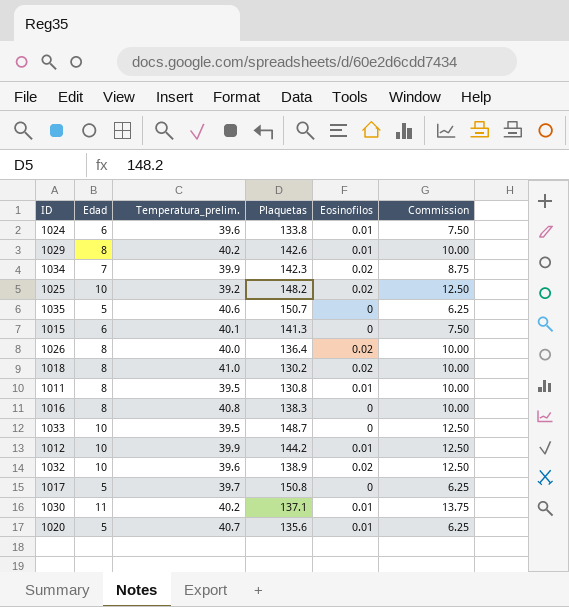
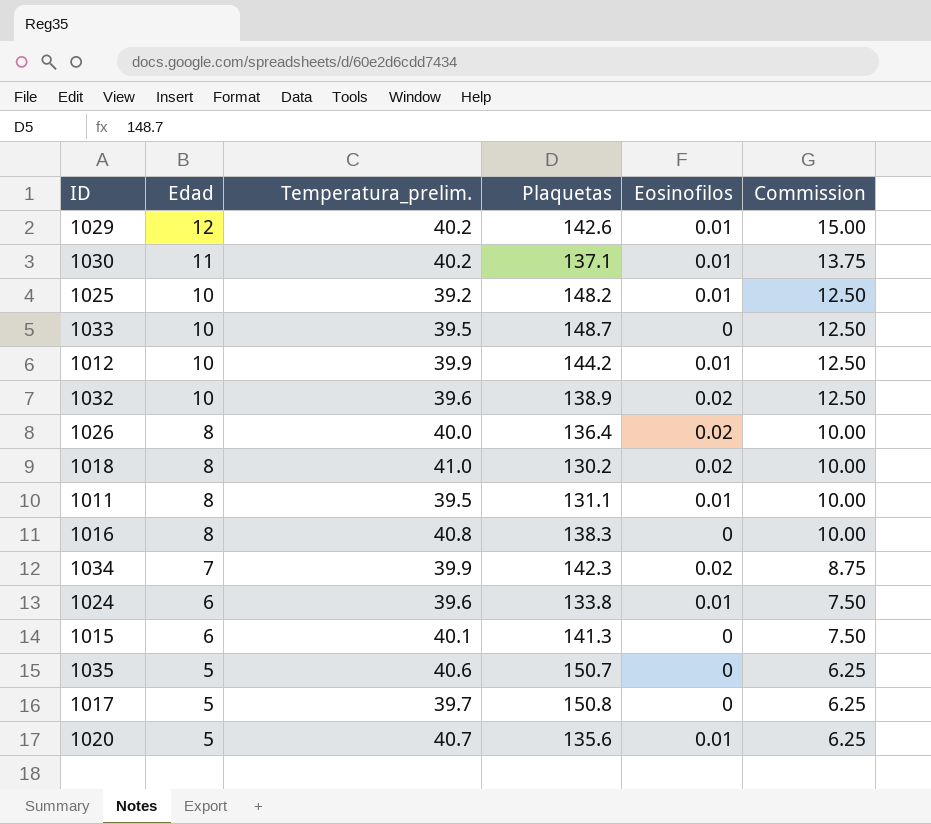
row order: none -> Edad descending
1029 | Edad: 8 -> 12
1029 | Commission: 10.00 -> 15.00
1025 | Eosinofilos: 0.02 -> 0.01
1011 | Plaquetas: 130.8 -> 131.1

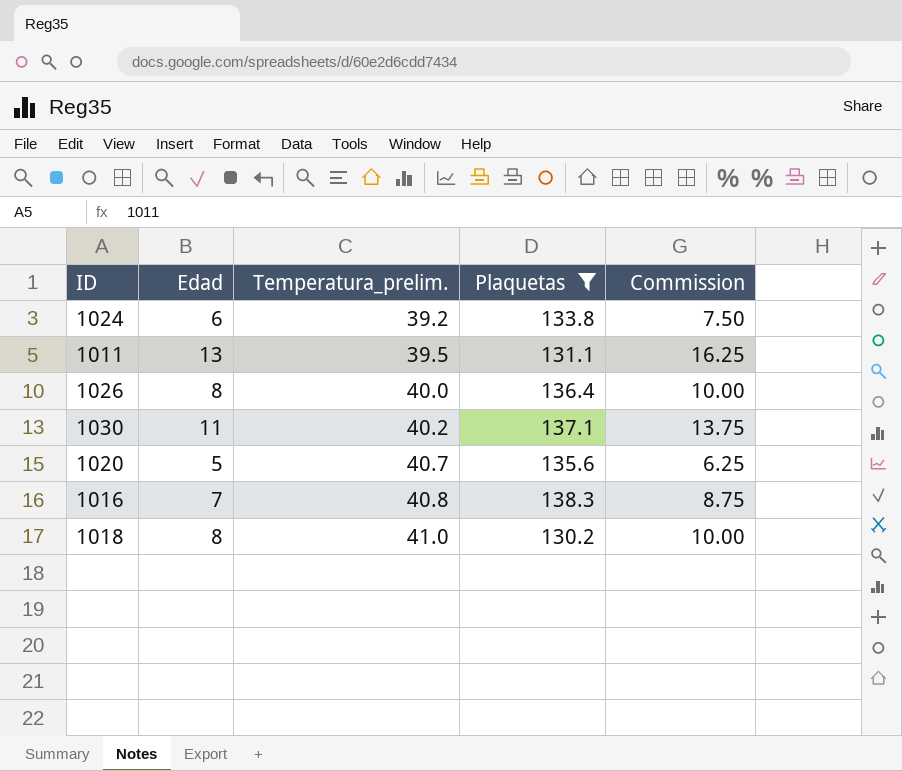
filter: none -> Plaquetas <= 138.3
row order: Edad descending -> Temperatura_prelim. ascending
column Eosinofilos | position: 5 -> none
1024 | Temperatura_prelim.: 39.6 -> 39.2
1011 | Edad: 8 -> 13
1011 | Commission: 10.00 -> 16.25
1016 | Edad: 8 -> 7
1016 | Commission: 10.00 -> 8.75

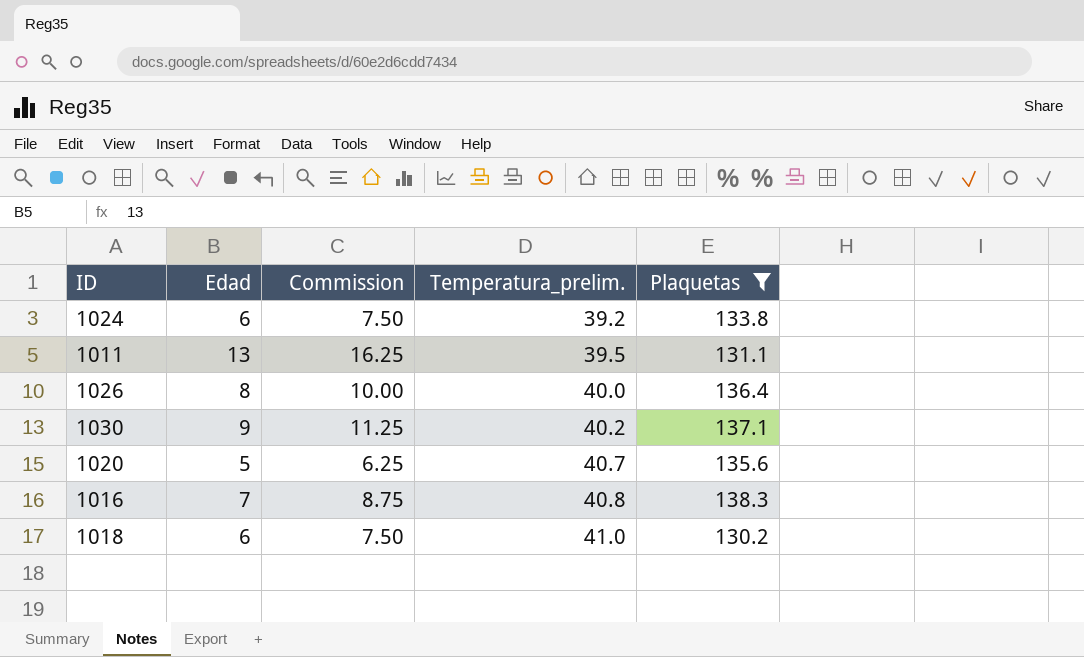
column Commission | position: 5 -> 3
1030 | Edad: 11 -> 9
1030 | Commission: 13.75 -> 11.25
1018 | Edad: 8 -> 6
1018 | Commission: 10.00 -> 7.50

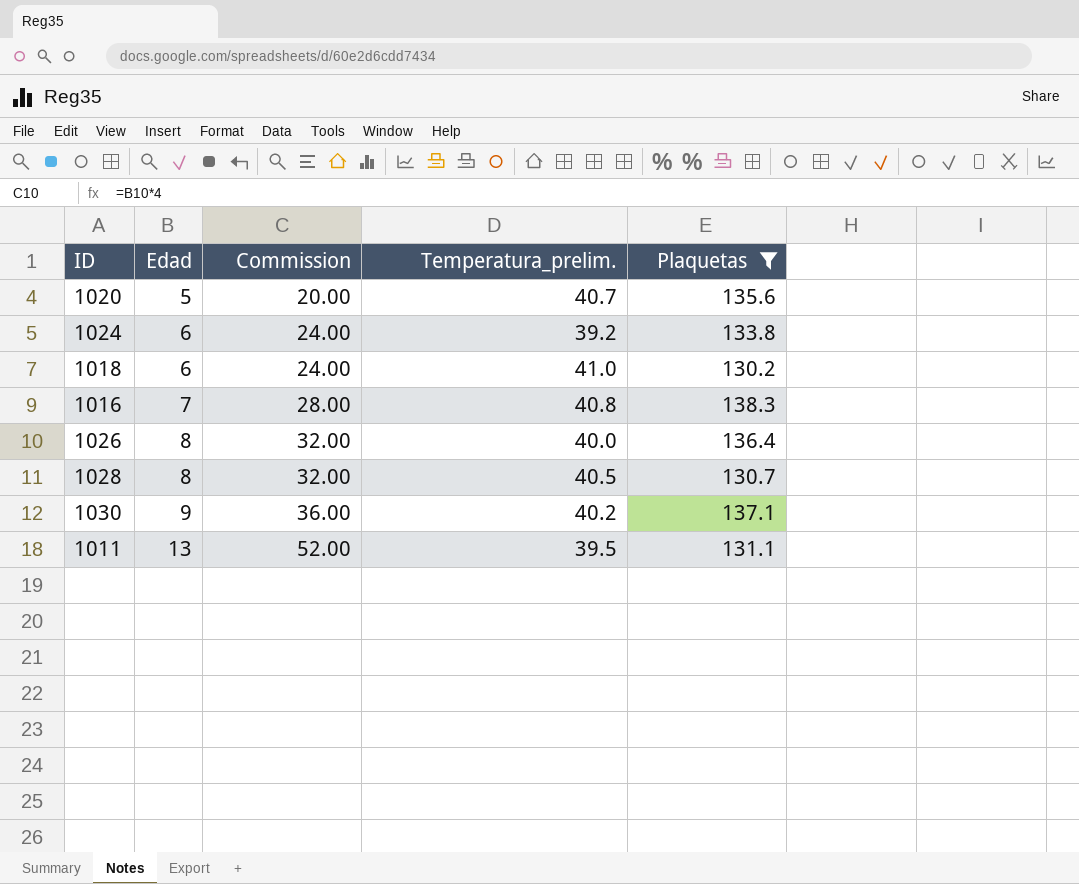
row order: Temperatura_prelim. ascending -> Edad ascending
column Commission | formula: [Edad] * 1.25 -> [Edad] * 4
row 1028: none -> 8 | 32.00 | 40.5 | 130.7

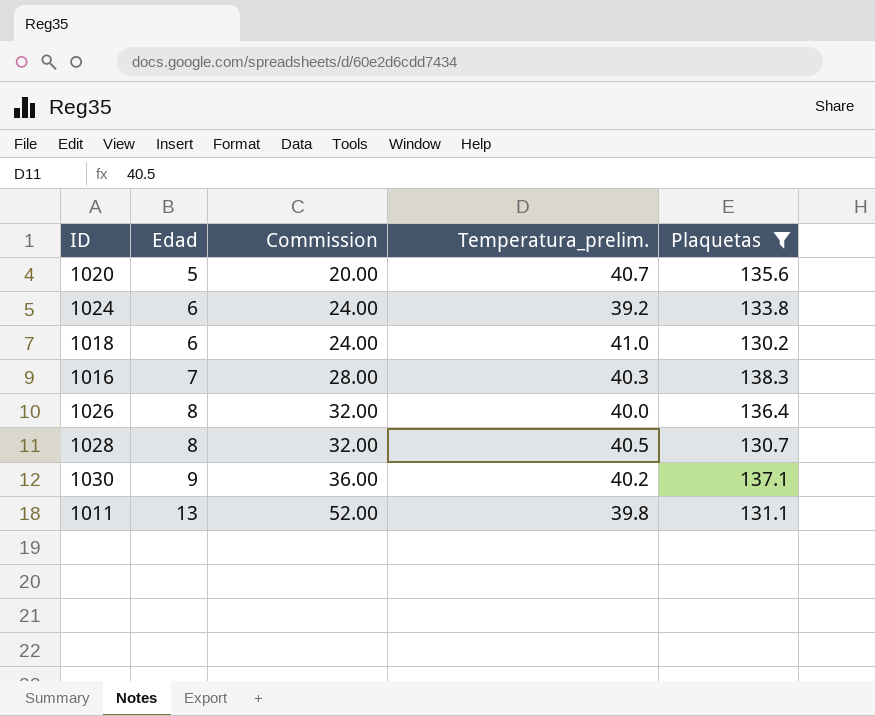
1016 | Temperatura_prelim.: 40.8 -> 40.3
1011 | Temperatura_prelim.: 39.5 -> 39.8

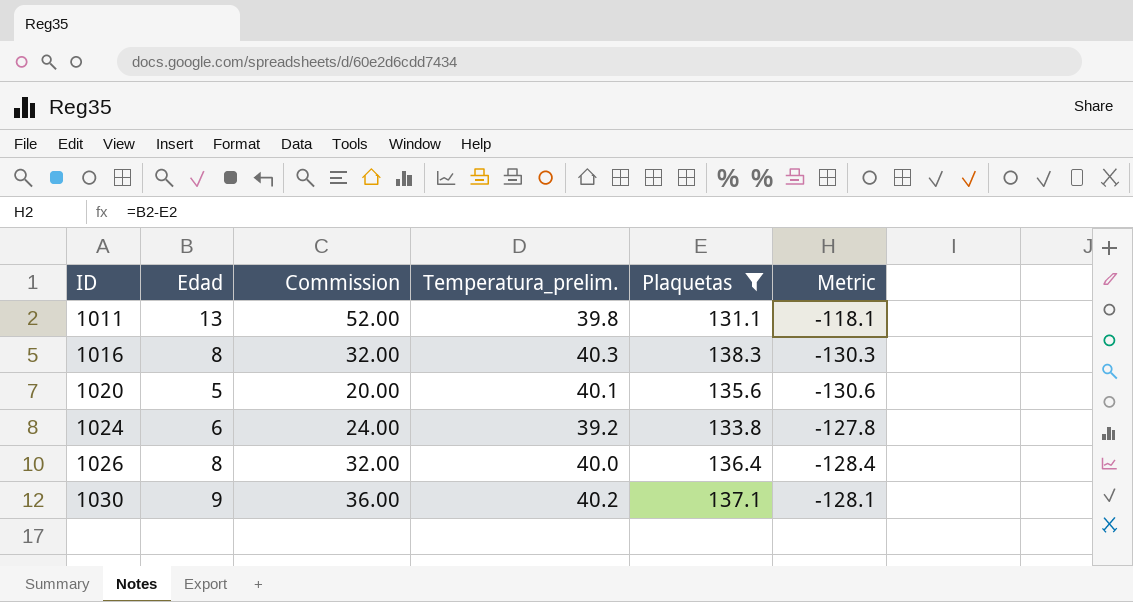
row order: Edad ascending -> ID ascending
column Metric | formula: none -> [Edad] - [Plaquetas]
row 1018: 6 | 24.00 | 41.0 | 130.2 -> none
row 1028: 8 | 32.00 | 40.5 | 130.7 -> none
1016 | Edad: 7 -> 8
1016 | Commission: 28.00 -> 32.00
1020 | Temperatura_prelim.: 40.7 -> 40.1

